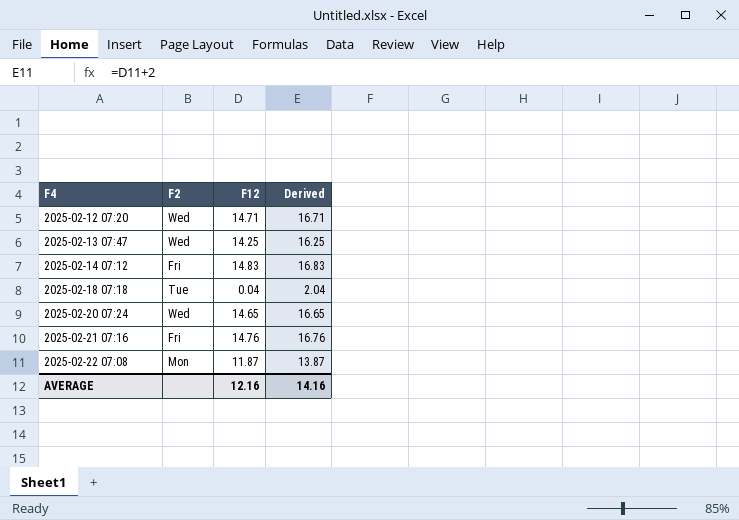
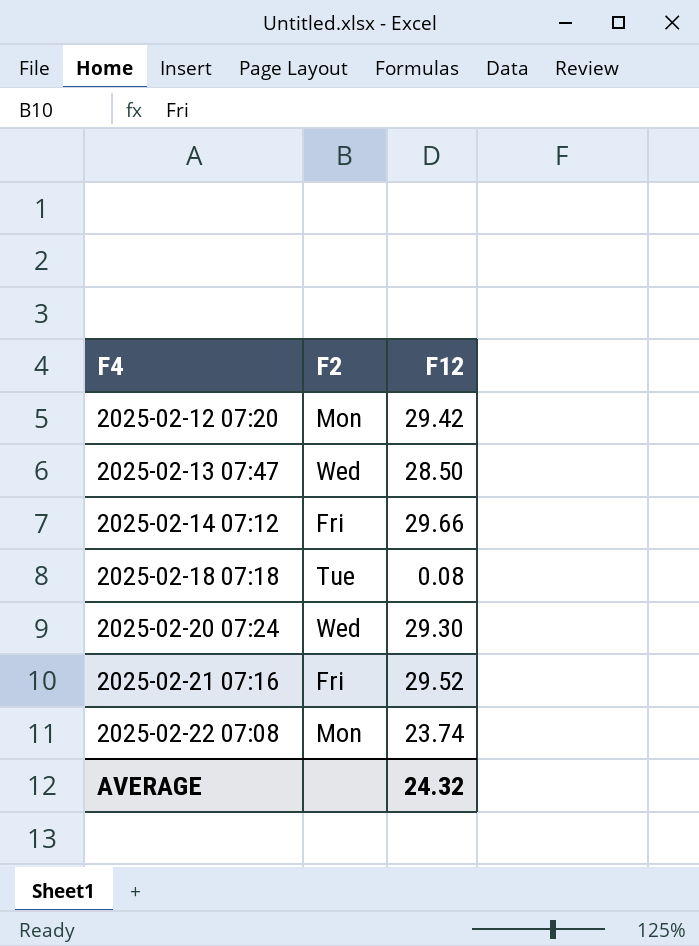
column Derived | formula: [F12] + 2 -> none
2025-02-12 07:20 | F2: Wed -> Mon
2025-02-12 07:20 | F12: 14.71 -> 29.42
2025-02-13 07:47 | F12: 14.25 -> 28.50
2025-02-14 07:12 | F12: 14.83 -> 29.66
2025-02-18 07:18 | F12: 0.04 -> 0.08
2025-02-20 07:24 | F12: 14.65 -> 29.30
2025-02-21 07:16 | F12: 14.76 -> 29.52
2025-02-22 07:08 | F12: 11.87 -> 23.74
AVERAGE | F12: 12.16 -> 24.32

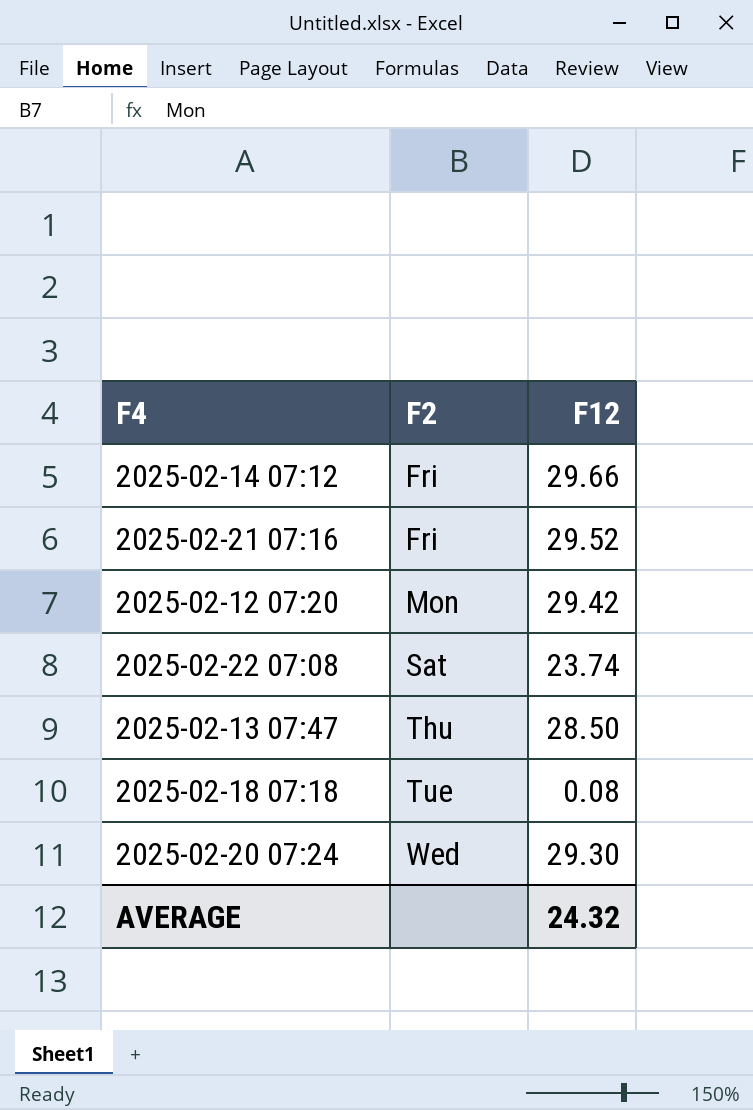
row order: F4 ascending -> F2 ascending
2025-02-22 07:08 | F2: Mon -> Sat
2025-02-13 07:47 | F2: Wed -> Thu

